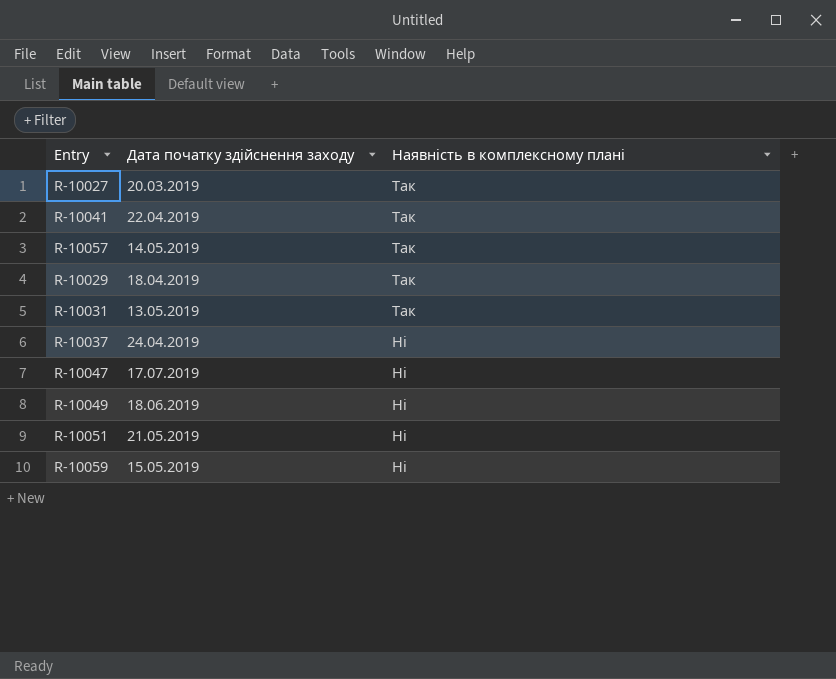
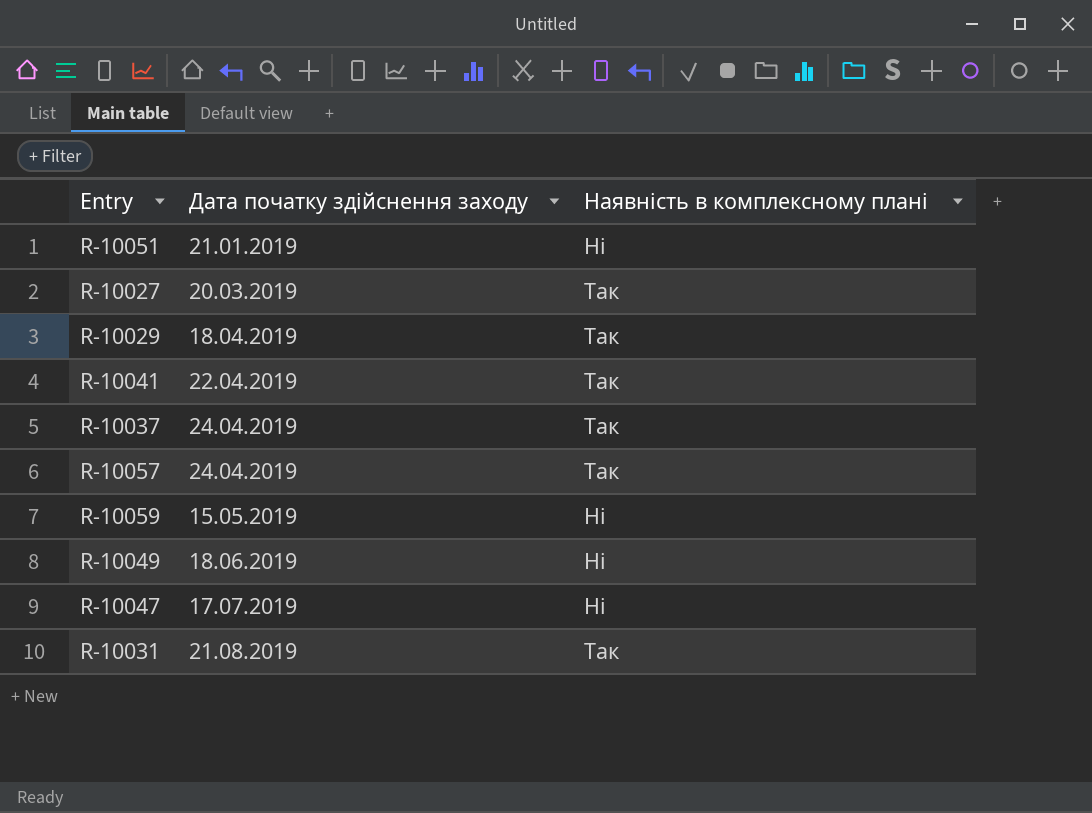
row order: Наявність в комплексному плані descending -> Дата початку здійснення заходу ascending
R-10051 | Дата початку здійснення заходу: 21.05.2019 -> 21.01.2019
R-10037 | Наявність в комплексному плані: Ні -> Так
R-10057 | Дата початку здійснення заходу: 14.05.2019 -> 24.04.2019
R-10031 | Дата початку здійснення заходу: 13.05.2019 -> 21.08.2019

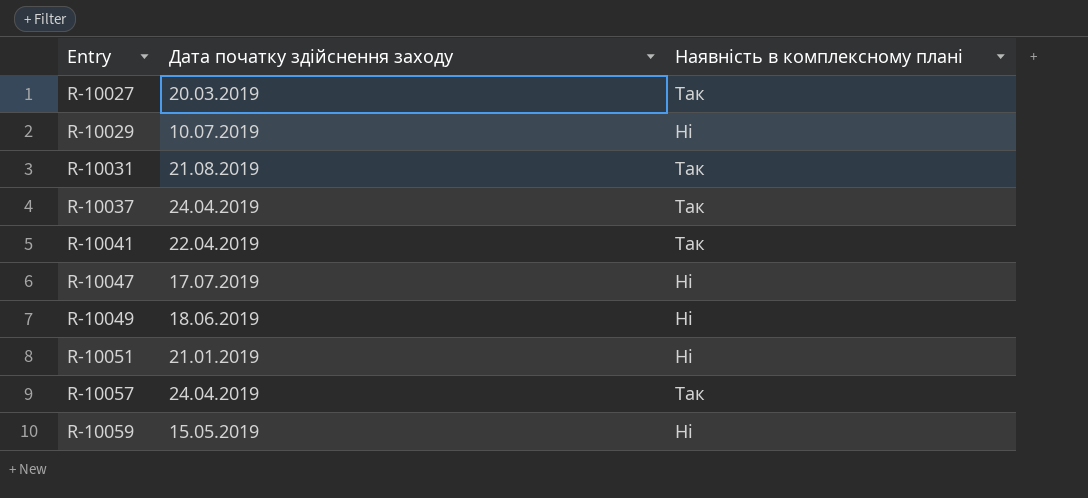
row order: Дата початку здійснення заходу ascending -> Entry ascending
R-10029 | Дата початку здійснення заходу: 18.04.2019 -> 10.07.2019
R-10029 | Наявність в комплексному плані: Так -> Ні

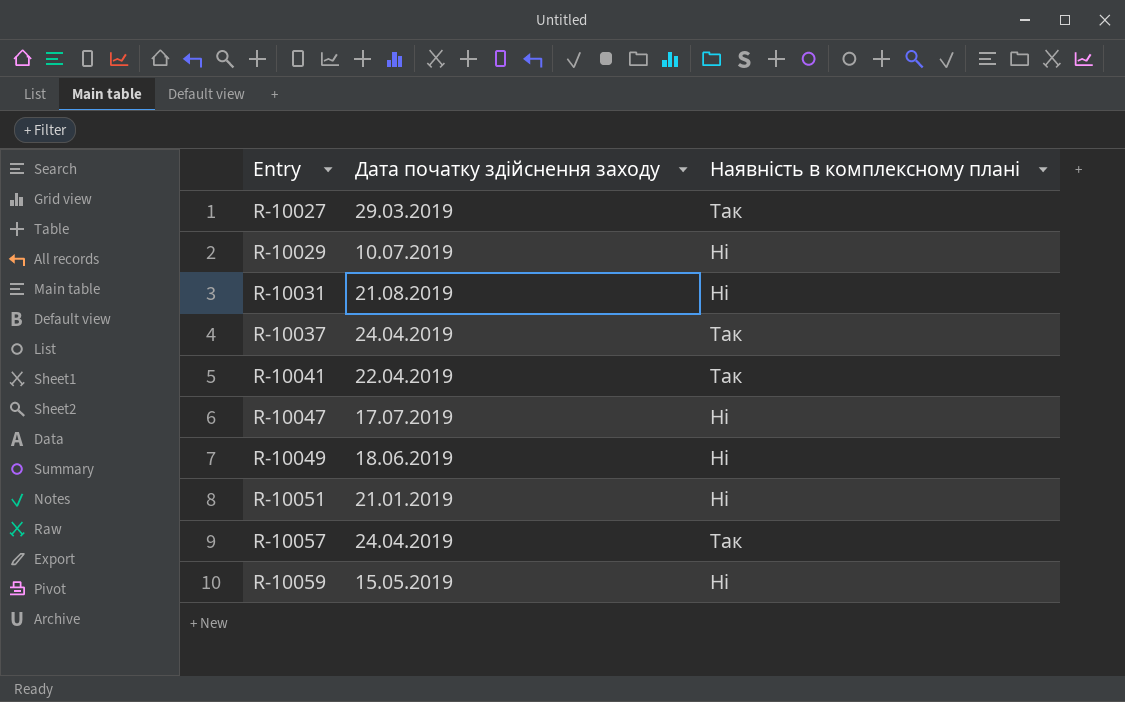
R-10027 | Дата початку здійснення заходу: 20.03.2019 -> 29.03.2019
R-10031 | Наявність в комплексному плані: Так -> Ні

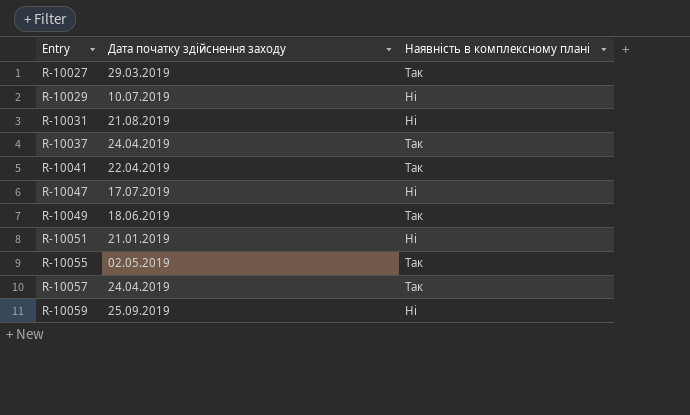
R-10049 | Наявність в комплексному плані: Ні -> Так
row R-10055: none -> 02.05.2019 | Так
R-10059 | Дата початку здійснення заходу: 15.05.2019 -> 25.09.2019

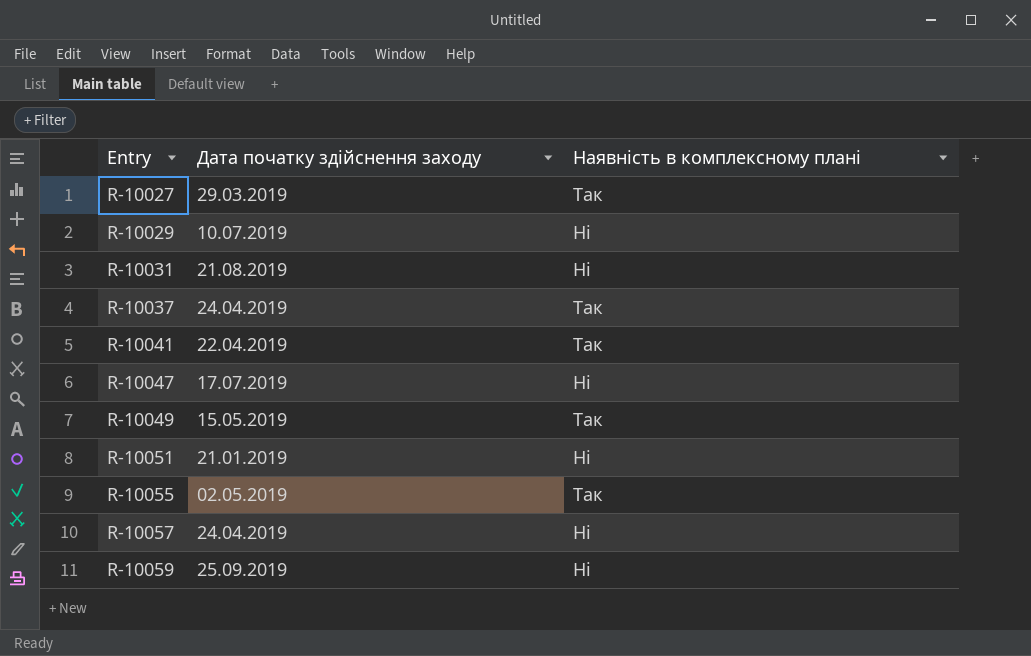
R-10049 | Дата початку здійснення заходу: 18.06.2019 -> 15.05.2019
R-10057 | Наявність в комплексному плані: Так -> Ні

